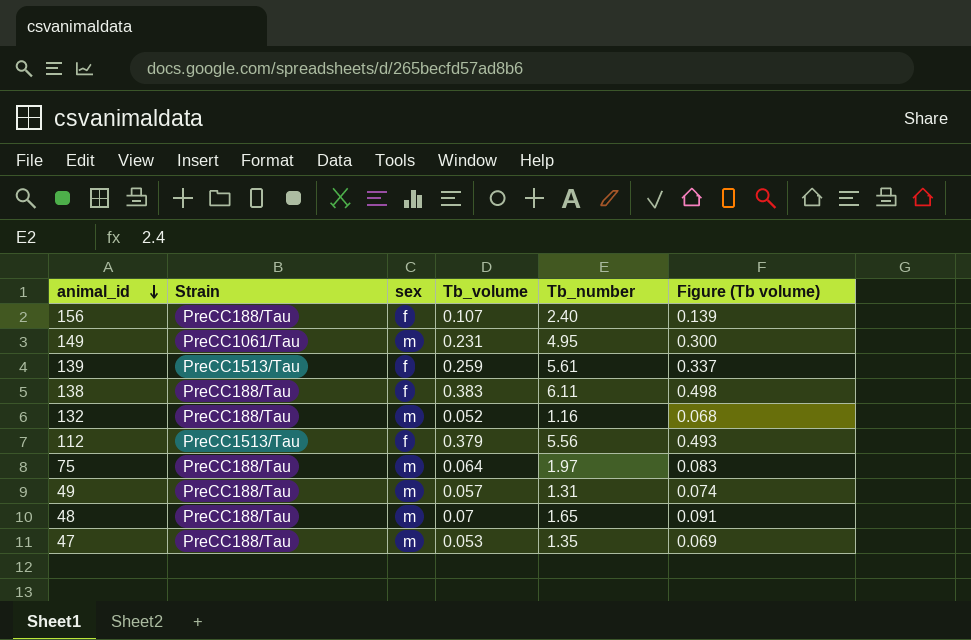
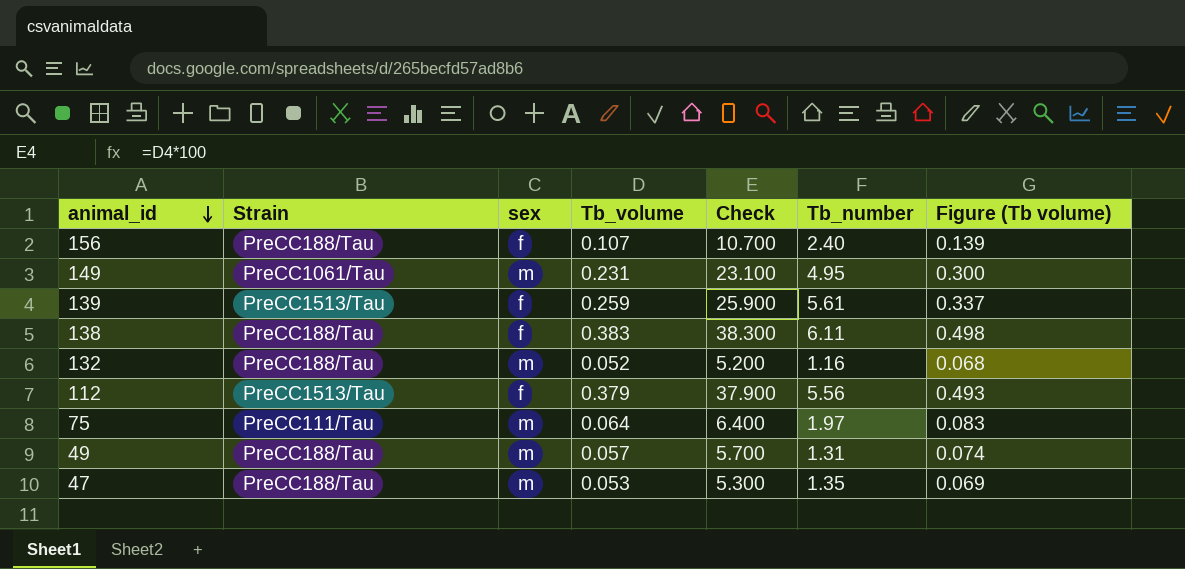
column Check | formula: none -> [Tb_volume] * 100
row 48: PreCC188/Tau | m | 0.07 | 1.65 | 0.091 -> none
75 | Strain: PreCC188/Tau -> PreCC111/Tau

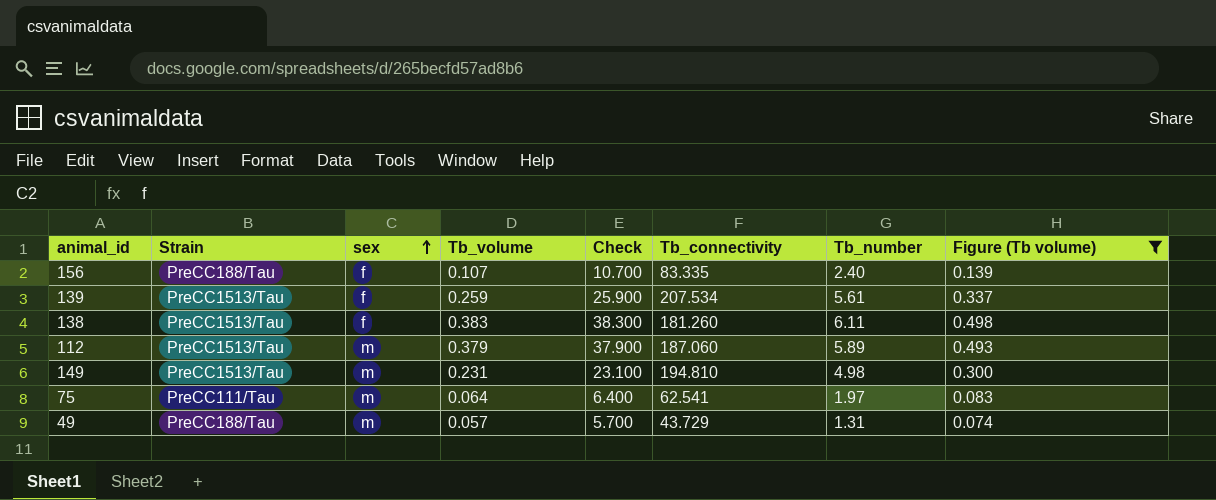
filter: none -> Figure (Tb volume) >= 0.074
row order: animal_id descending -> sex ascending
column Tb_connectivity | position: none -> 6
138 | Strain: PreCC188/Tau -> PreCC1513/Tau
112 | sex: f -> m
112 | Tb_number: 5.56 -> 5.89
149 | Strain: PreCC1061/Tau -> PreCC1513/Tau
149 | Tb_number: 4.95 -> 4.98

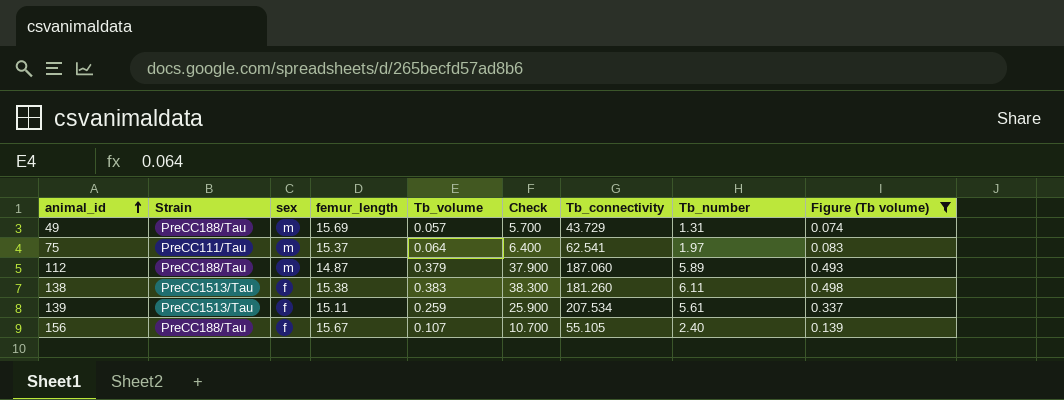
row order: sex ascending -> animal_id ascending
column femur_length | position: none -> 4
row 149: PreCC1513/Tau | m | 0.231 | 23.100 | 194.810 | 4.98 | 0.300 -> none
112 | Strain: PreCC1513/Tau -> PreCC188/Tau
156 | Tb_connectivity: 83.335 -> 55.105

